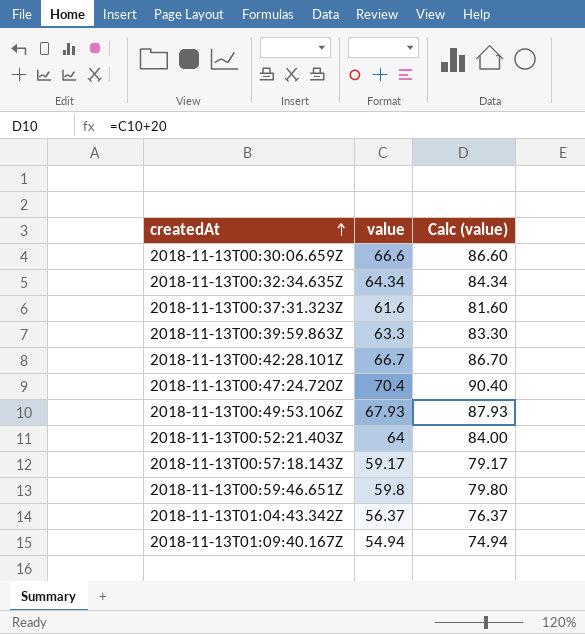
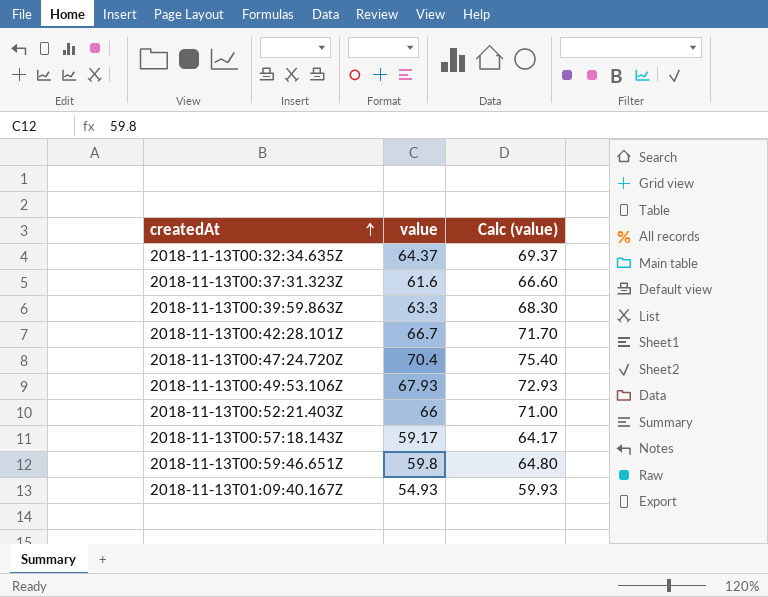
column Calc (value) | formula: [value] + 20 -> [value] + 5
row 2018-11-13T00:30:06.659Z: 66.6 | 86.60 -> none
row 2018-11-13T01:04:43.342Z: 56.37 | 76.37 -> none
2018-11-13T00:32:34.635Z | value: 64.34 -> 64.37
2018-11-13T00:52:21.403Z | value: 64 -> 66
2018-11-13T01:09:40.167Z | value: 54.94 -> 54.93

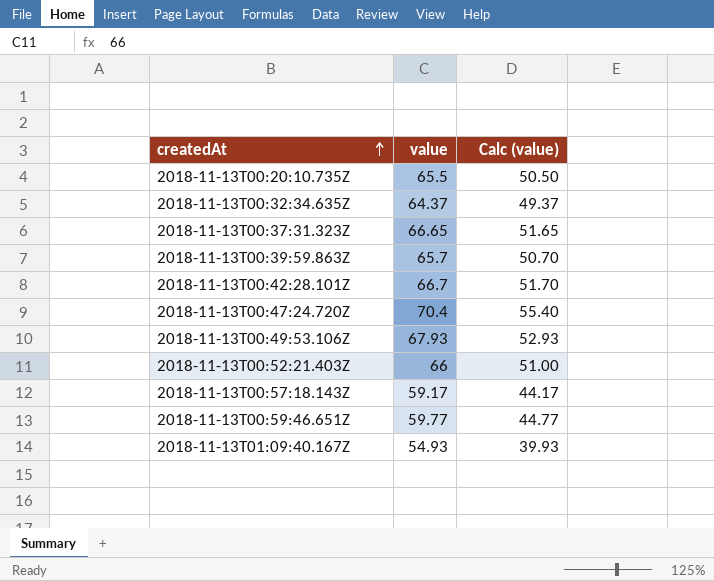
column Calc (value) | formula: [value] + 5 -> [value] - 15
row 2018-11-13T00:20:10.735Z: none -> 65.5 | 50.50
2018-11-13T00:37:31.323Z | value: 61.6 -> 66.65
2018-11-13T00:39:59.863Z | value: 63.3 -> 65.7
2018-11-13T00:59:46.651Z | value: 59.8 -> 59.77

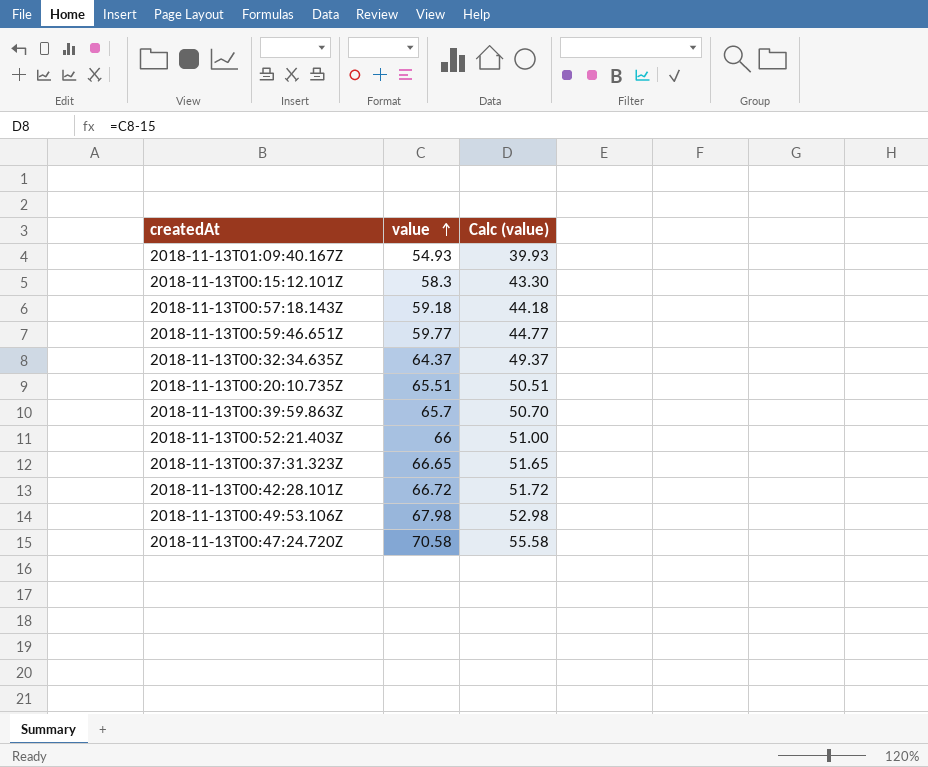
row order: createdAt ascending -> value ascending
row 2018-11-13T00:15:12.101Z: none -> 58.3 | 43.30
2018-11-13T00:57:18.143Z | value: 59.17 -> 59.18
2018-11-13T00:57:18.143Z | Calc (value): 44.17 -> 44.18
2018-11-13T00:20:10.735Z | value: 65.5 -> 65.51
2018-11-13T00:20:10.735Z | Calc (value): 50.50 -> 50.51
2018-11-13T00:42:28.101Z | value: 66.7 -> 66.72
2018-11-13T00:42:28.101Z | Calc (value): 51.70 -> 51.72
2018-11-13T00:49:53.106Z | value: 67.93 -> 67.98
2018-11-13T00:49:53.106Z | Calc (value): 52.93 -> 52.98
2018-11-13T00:47:24.720Z | value: 70.4 -> 70.58
2018-11-13T00:47:24.720Z | Calc (value): 55.40 -> 55.58

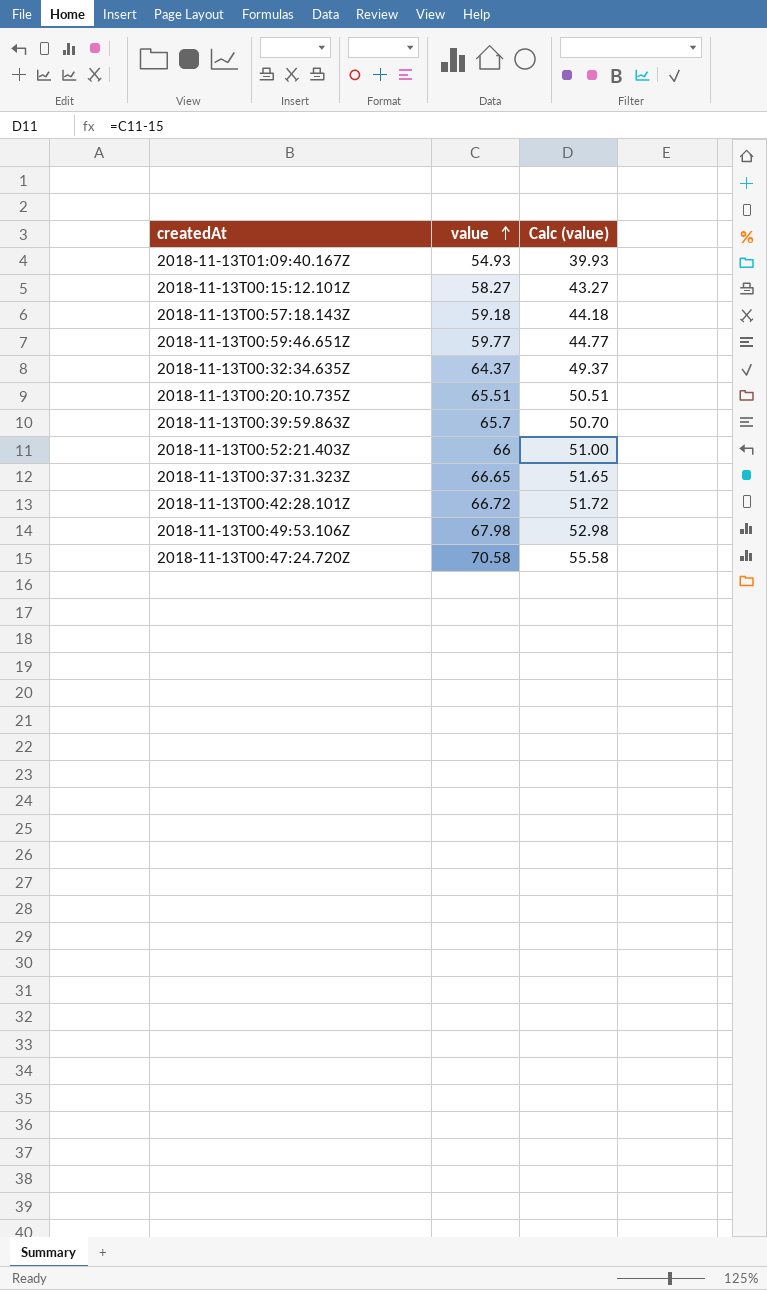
2018-11-13T00:15:12.101Z | value: 58.3 -> 58.27
2018-11-13T00:15:12.101Z | Calc (value): 43.30 -> 43.27

